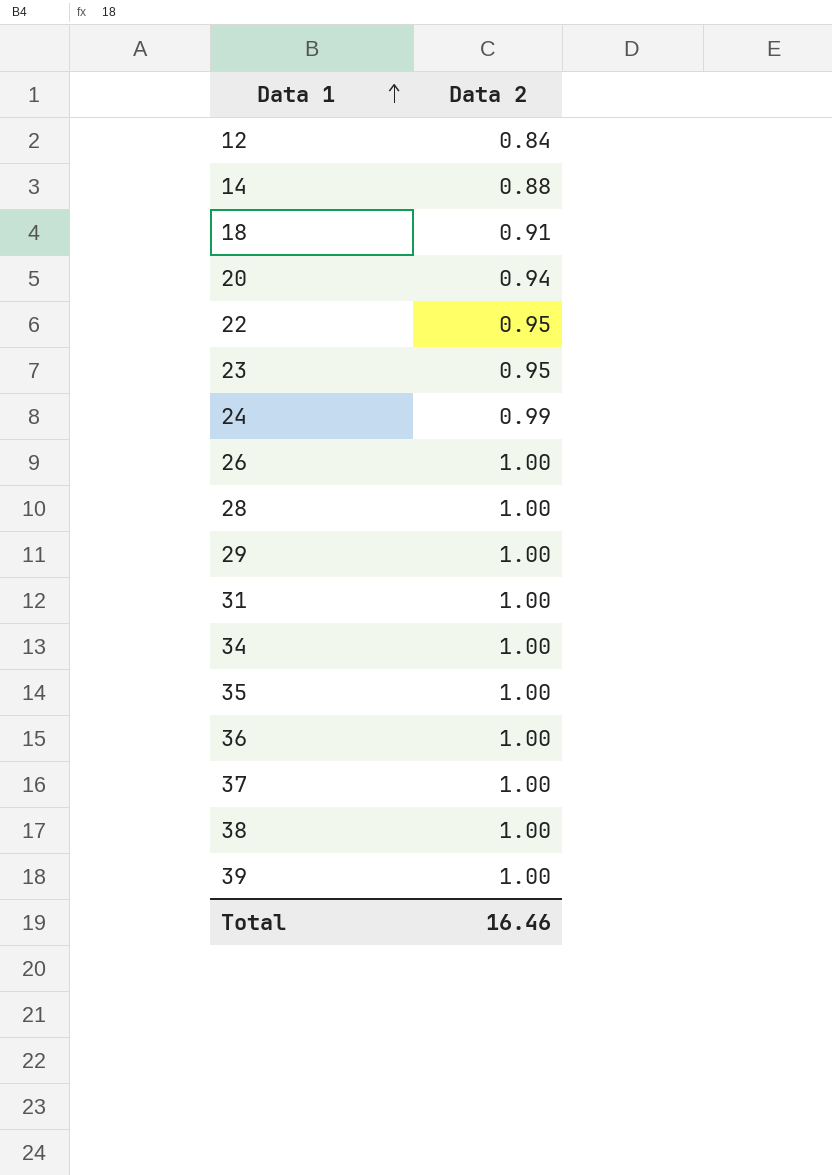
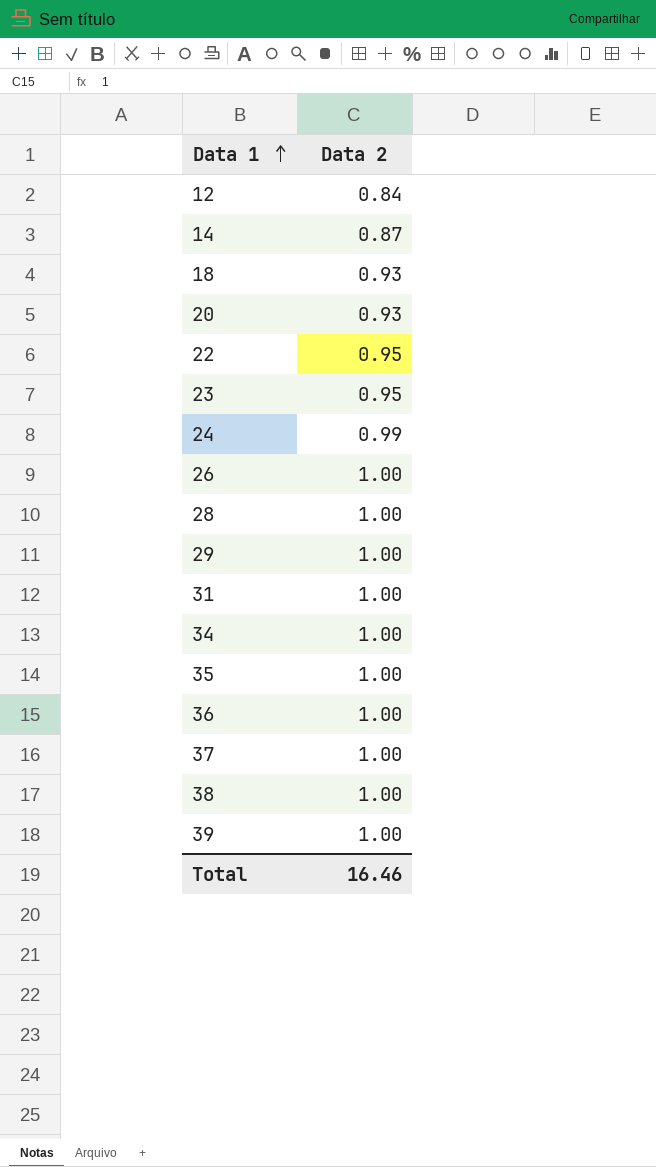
14 | Data 2: 0.88 -> 0.87
18 | Data 2: 0.91 -> 0.93
20 | Data 2: 0.94 -> 0.93

